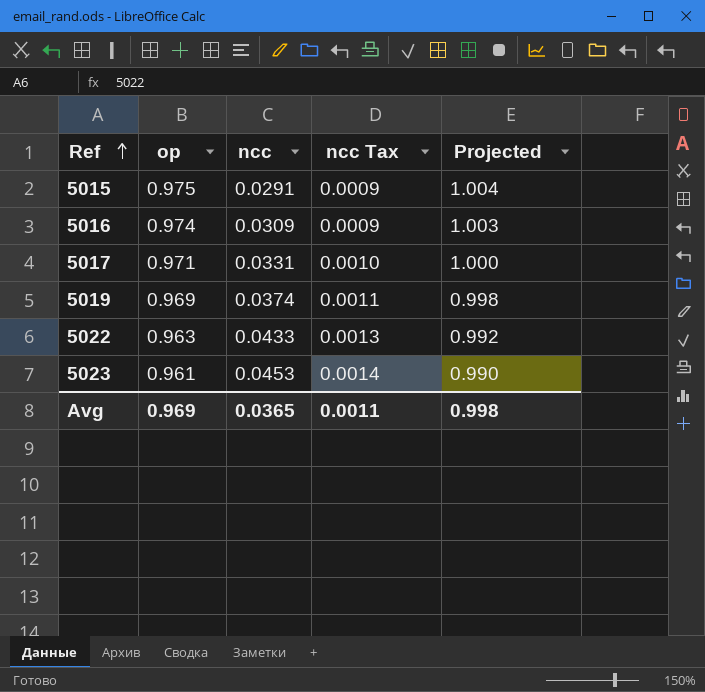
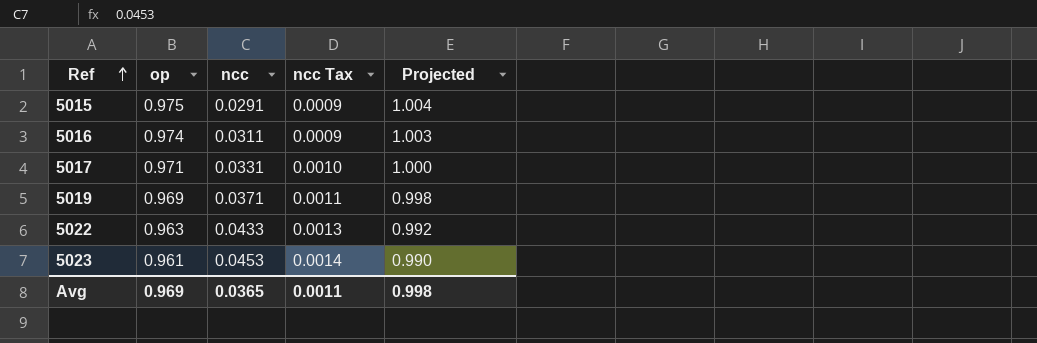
5016 | ncc: 0.0309 -> 0.0311
5019 | ncc: 0.0374 -> 0.0371

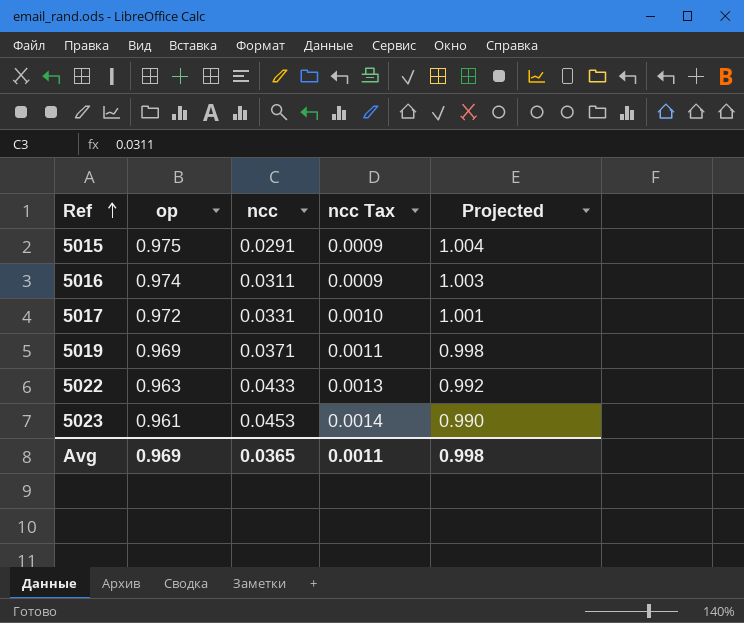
5017 | op: 0.971 -> 0.972
5017 | Projected: 1.000 -> 1.001

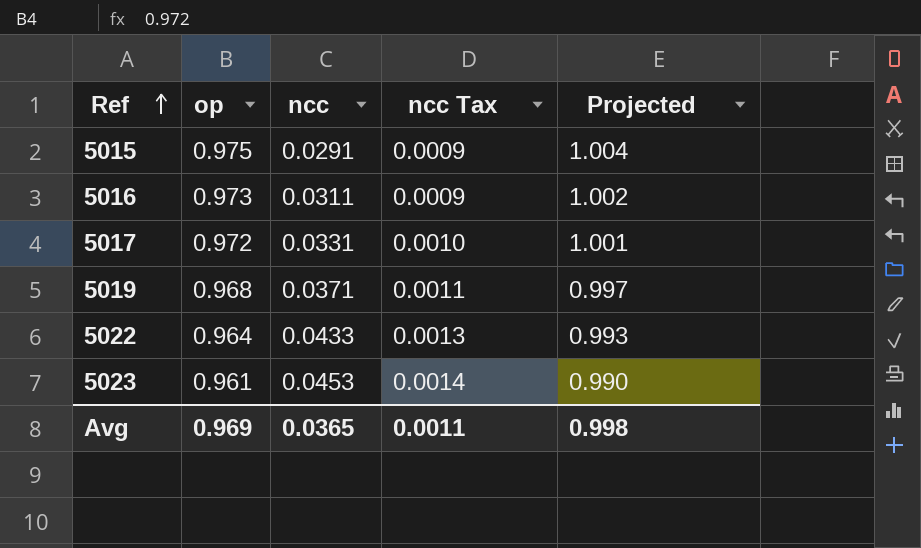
5016 | op: 0.974 -> 0.973
5016 | Projected: 1.003 -> 1.002
5019 | op: 0.969 -> 0.968
5019 | Projected: 0.998 -> 0.997
5022 | op: 0.963 -> 0.964
5022 | Projected: 0.992 -> 0.993

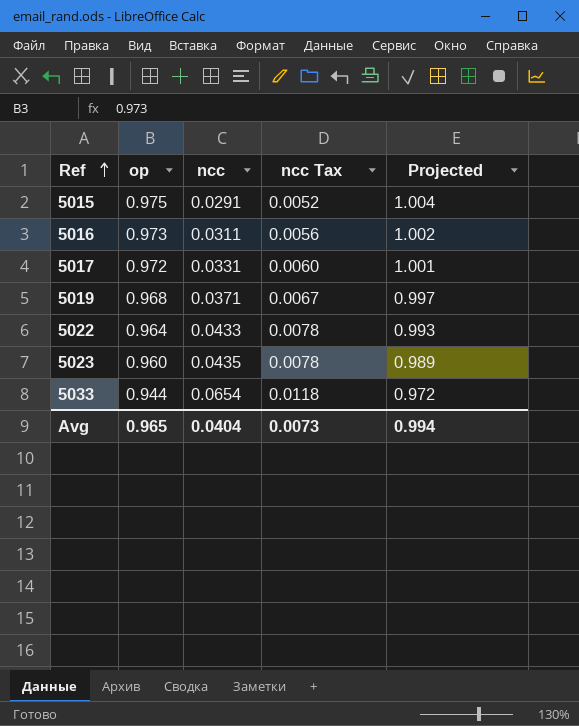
column ncc Tax | formula: [ncc] * 0.03 -> [ncc] * 0.18
5023 | op: 0.961 -> 0.960
5023 | ncc: 0.0453 -> 0.0435
5023 | Projected: 0.990 -> 0.989
row 5033: none -> 0.944 | 0.0654 | 0.0118 | 0.972
Avg | op: 0.969 -> 0.965
Avg | ncc: 0.0365 -> 0.0404
Avg | ncc Tax: 0.0011 -> 0.0073
Avg | Projected: 0.998 -> 0.994

